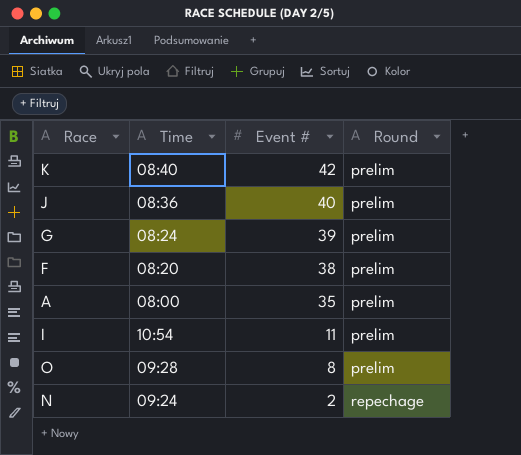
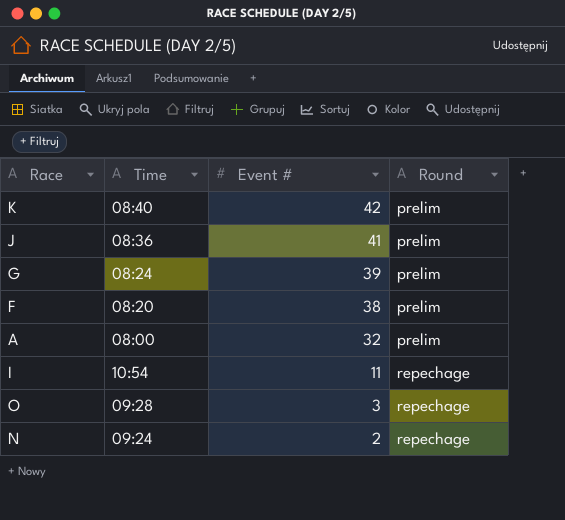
J | Event #: 40 -> 41
A | Event #: 35 -> 32
I | Round: prelim -> repechage
O | Event #: 8 -> 3
O | Round: prelim -> repechage

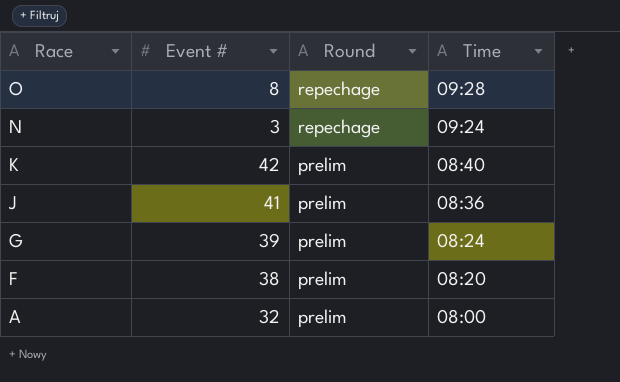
row order: Event # descending -> Race descending
column Time | position: 2 -> 4
row I: 10:54 | 11 | repechage -> none
O | Event #: 3 -> 8
N | Event #: 2 -> 3

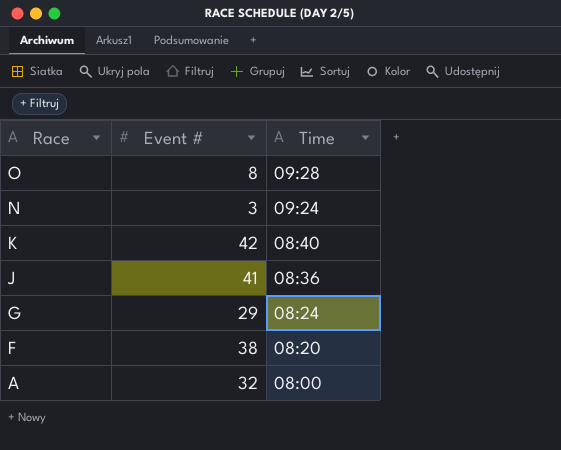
column Round | position: 3 -> none
G | Event #: 39 -> 29

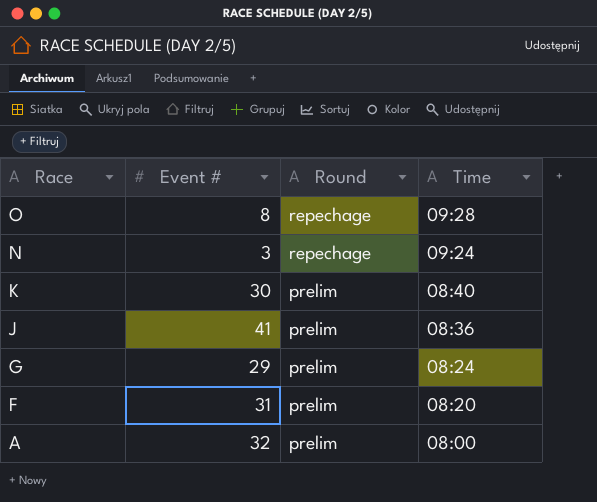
column Round | position: none -> 3
K | Event #: 42 -> 30
F | Event #: 38 -> 31

